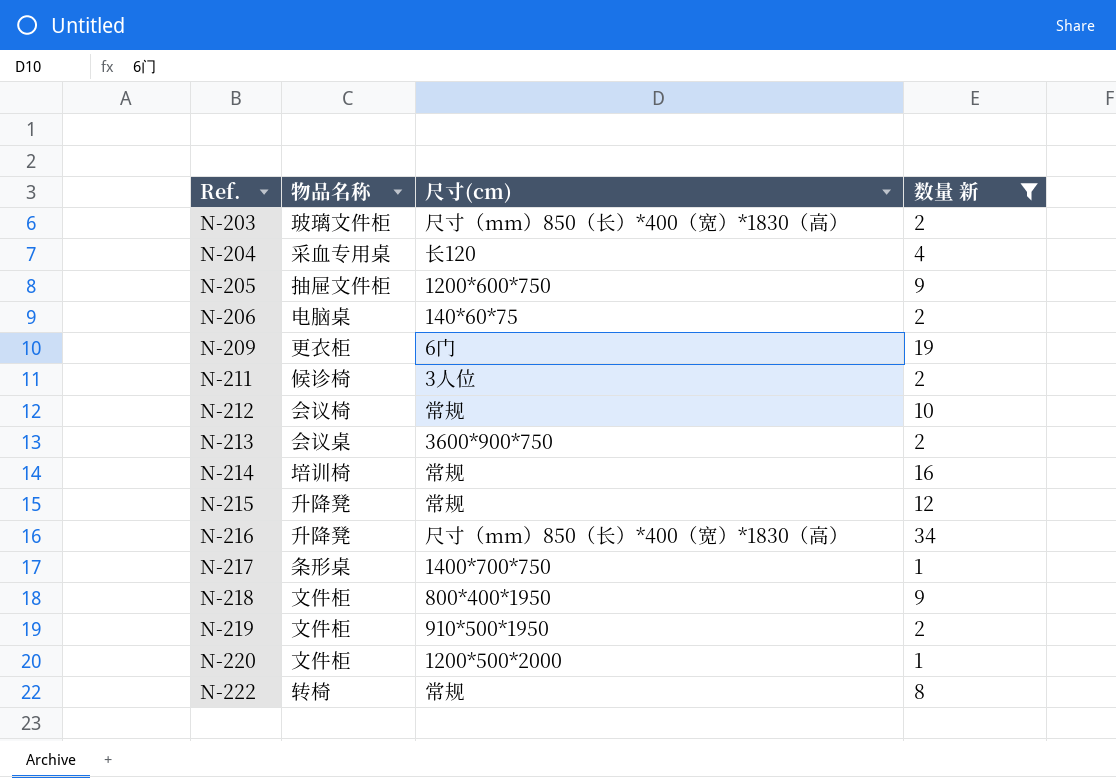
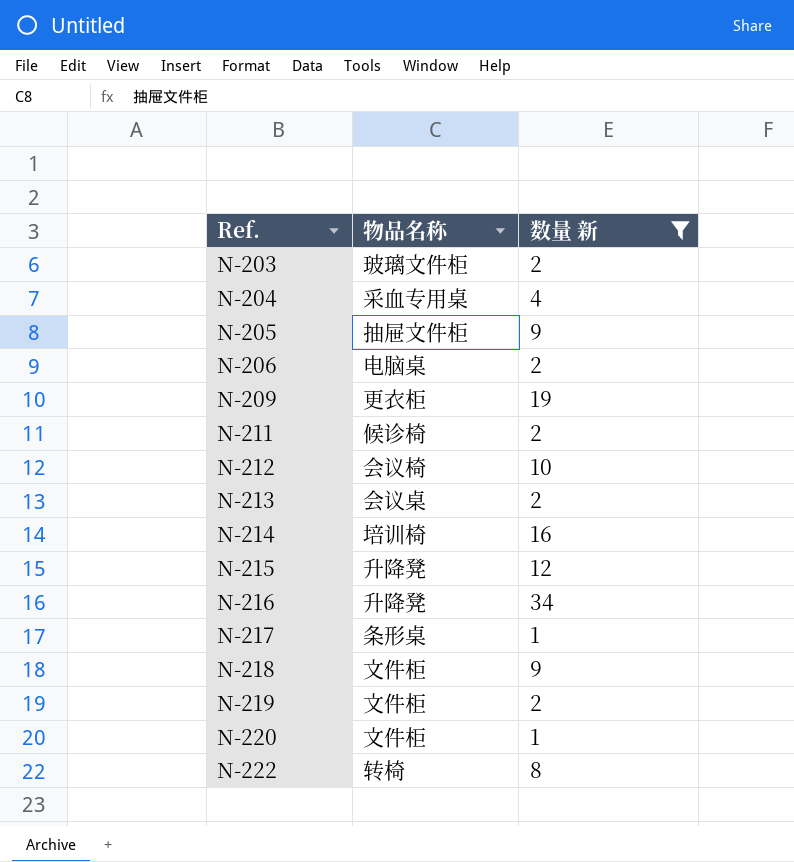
column 尺寸(cm) | position: 3 -> none

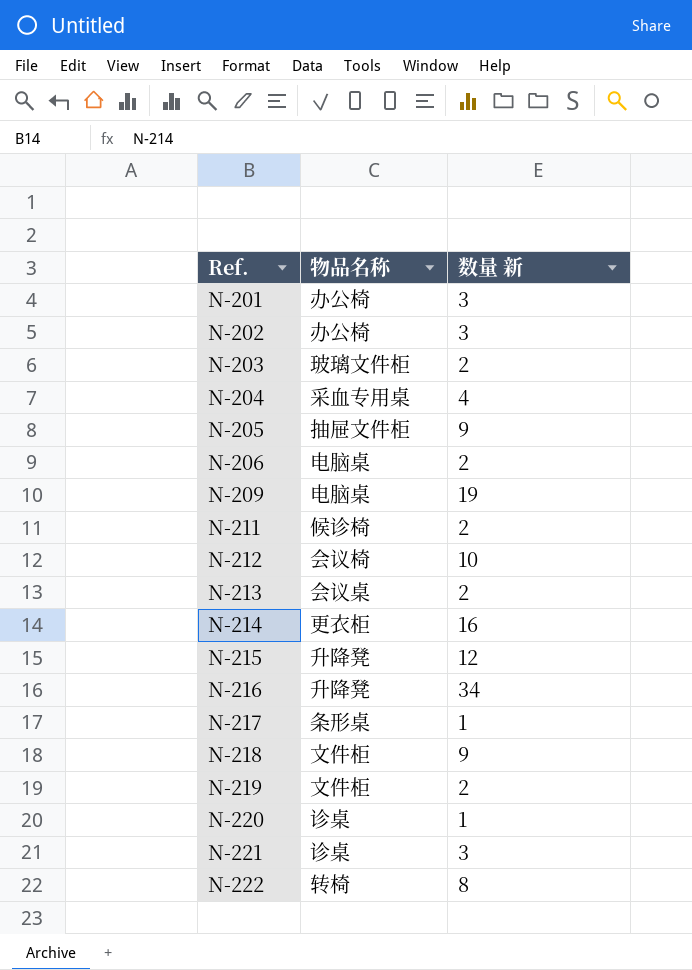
filter: 数量 新 != 3 -> none
N-209 | 物品名称: 更衣柜 -> 电脑桌
N-214 | 物品名称: 培训椅 -> 更衣柜
N-220 | 物品名称: 文件柜 -> 诊桌

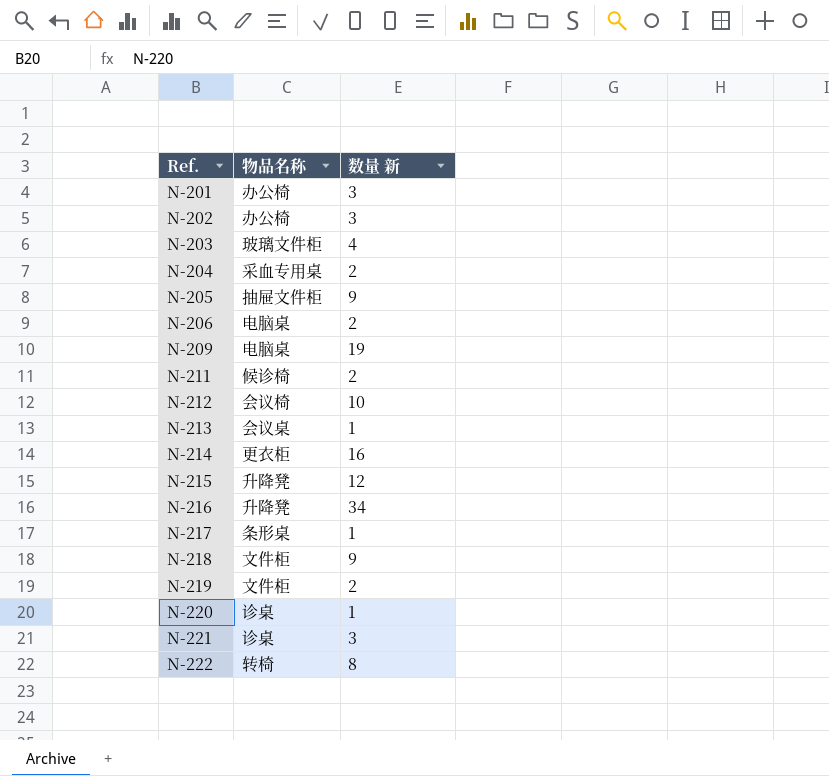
N-203 | 数量 新: 2 -> 4
N-204 | 数量 新: 4 -> 2
N-213 | 数量 新: 2 -> 1

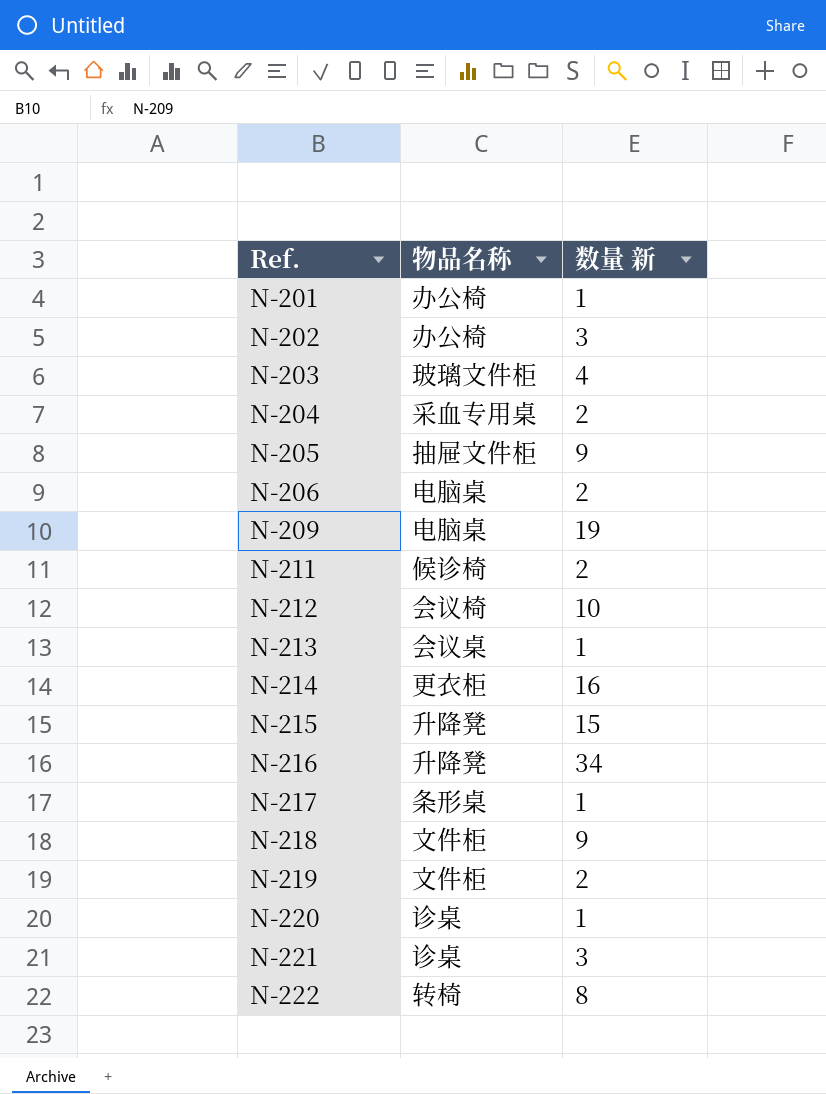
N-201 | 数量 新: 3 -> 1
N-215 | 数量 新: 12 -> 15

